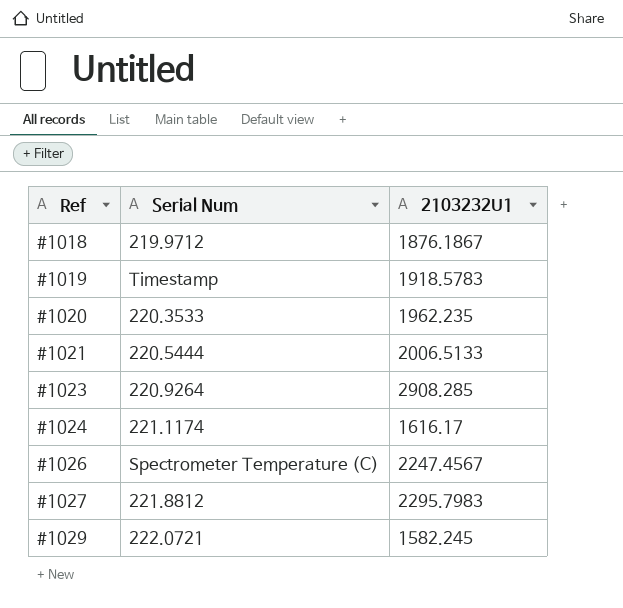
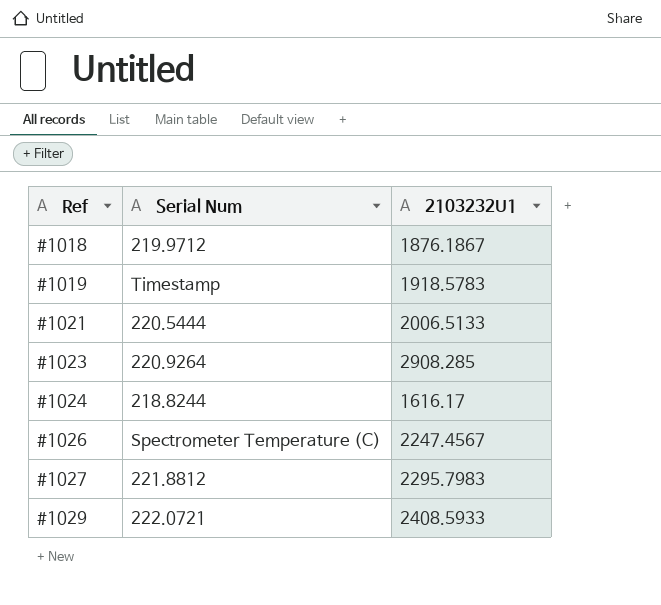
row #1020: 220.3533 | 1962.235 -> none
#1024 | Serial Num: 221.1174 -> 218.8244
#1029 | 2103232U1: 1582.245 -> 2408.5933

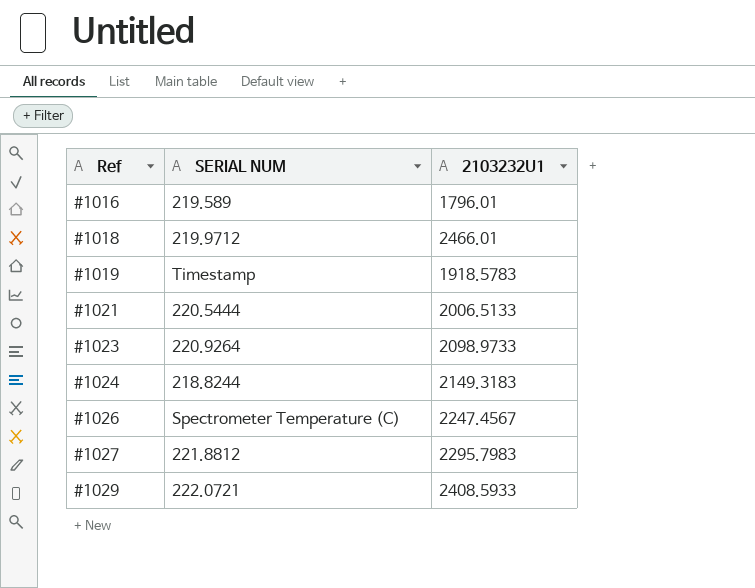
column name: Serial Num -> SERIAL NUM
row #1016: none -> 219.589 | 1796.01
#1018 | 2103232U1: 1876.1867 -> 2466.01
#1023 | 2103232U1: 2908.285 -> 2098.9733
#1024 | 2103232U1: 1616.17 -> 2149.3183

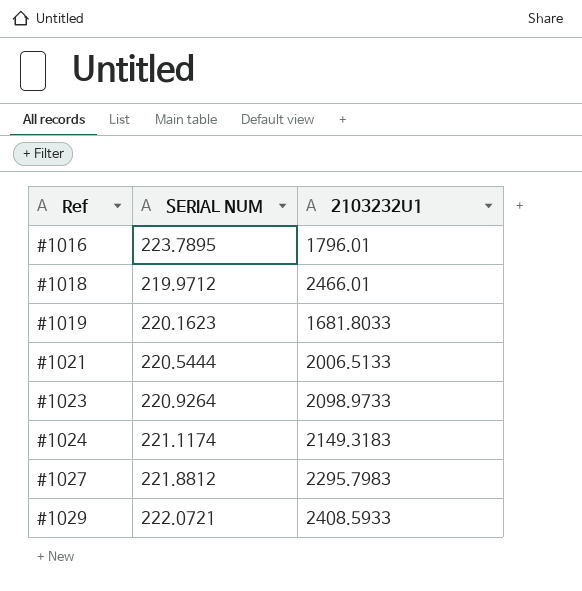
row #1026: Spectrometer Temperature (C) | 2247.4567 -> none
#1016 | SERIAL NUM: 219.589 -> 223.7895
#1019 | SERIAL NUM: Timestamp -> 220.1623
#1019 | 2103232U1: 1918.5783 -> 1681.8033
#1024 | SERIAL NUM: 218.8244 -> 221.1174

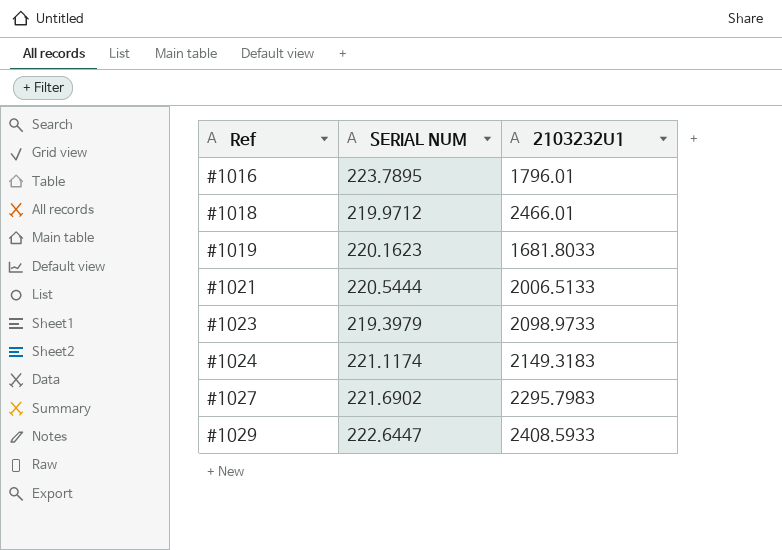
#1023 | SERIAL NUM: 220.9264 -> 219.3979
#1027 | SERIAL NUM: 221.8812 -> 221.6902
#1029 | SERIAL NUM: 222.0721 -> 222.6447

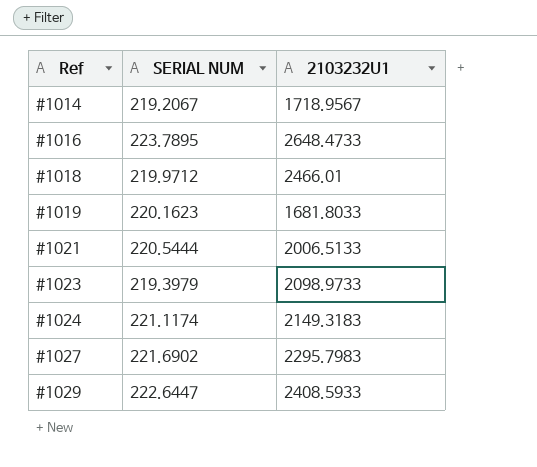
row #1014: none -> 219.2067 | 1718.9567
#1016 | 2103232U1: 1796.01 -> 2648.4733

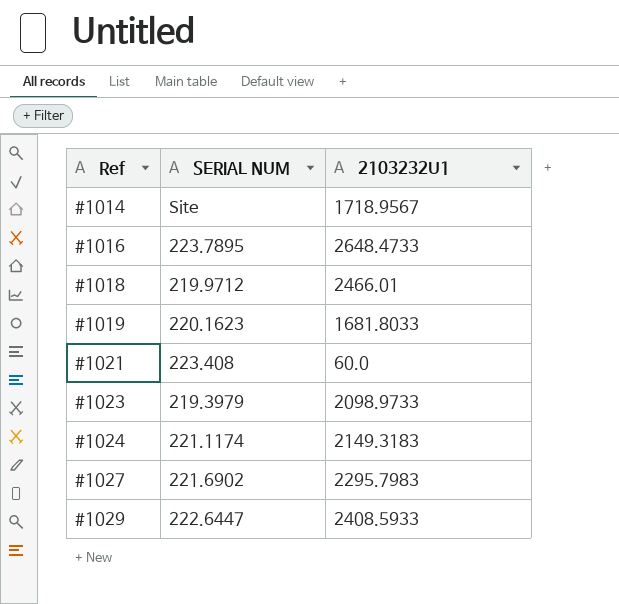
#1014 | SERIAL NUM: 219.2067 -> Site
#1021 | SERIAL NUM: 220.5444 -> 223.408
#1021 | 2103232U1: 2006.5133 -> 60.0

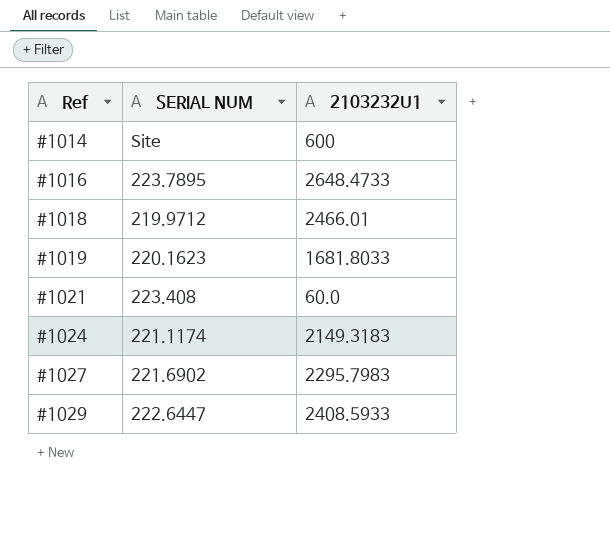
row #1023: 219.3979 | 2098.9733 -> none
#1014 | 2103232U1: 1718.9567 -> 600

